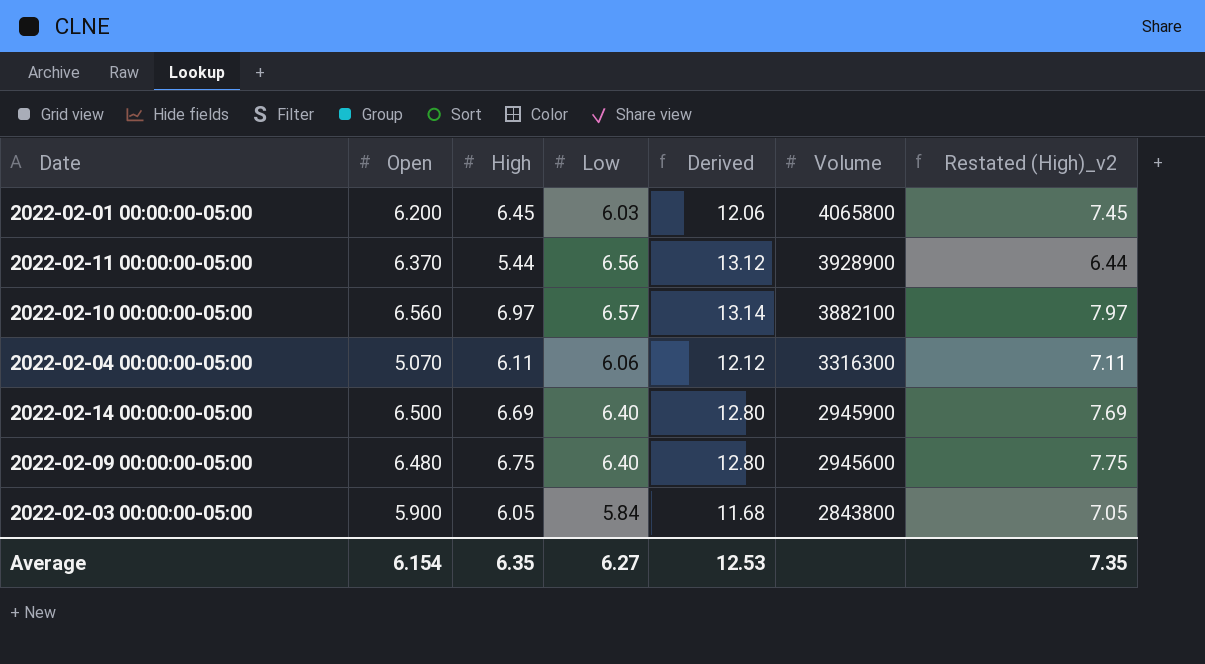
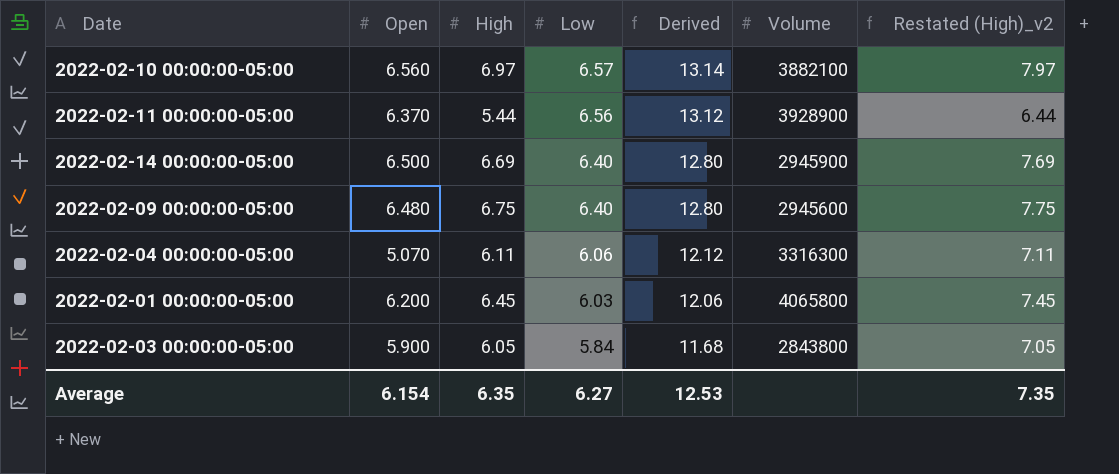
row order: Volume descending -> Low descending

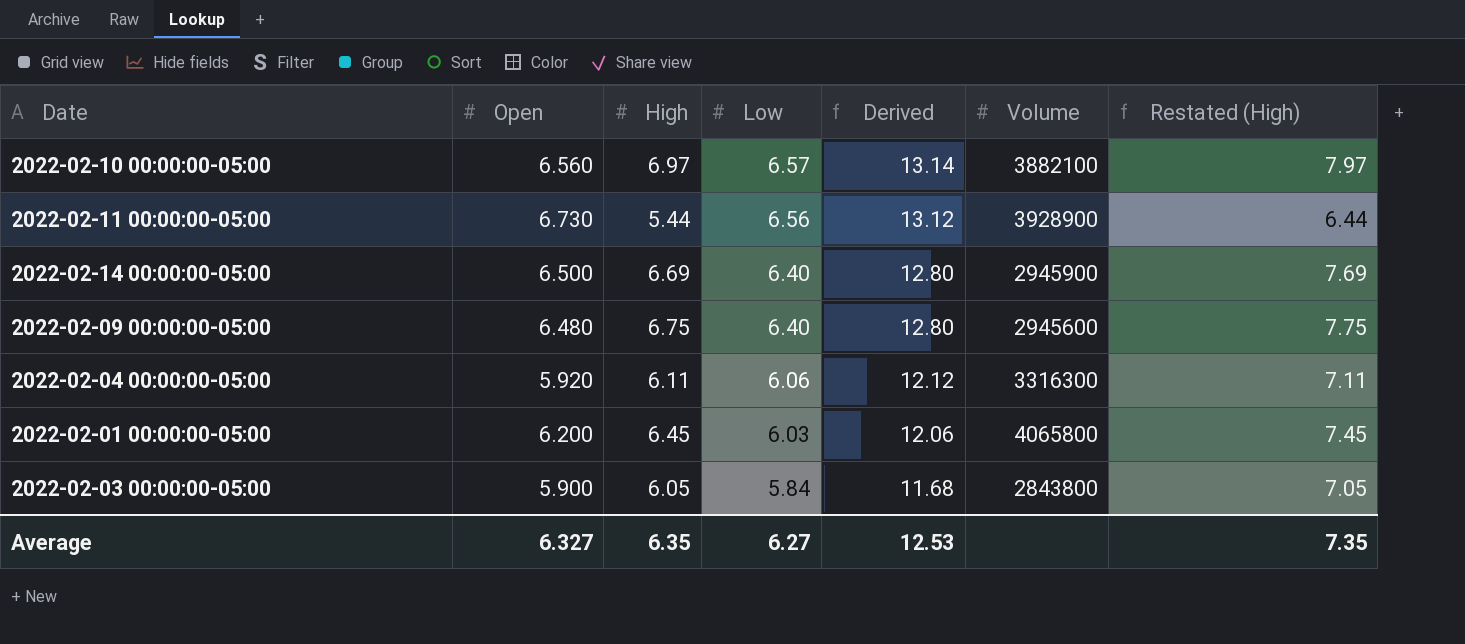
column name: Restated (High)_v2 -> Restated (High)
2022-02-11 00:00:00-05:00 | Open: 6.370 -> 6.730
2022-02-04 00:00:00-05:00 | Open: 5.070 -> 5.920
Average | Open: 6.154 -> 6.327

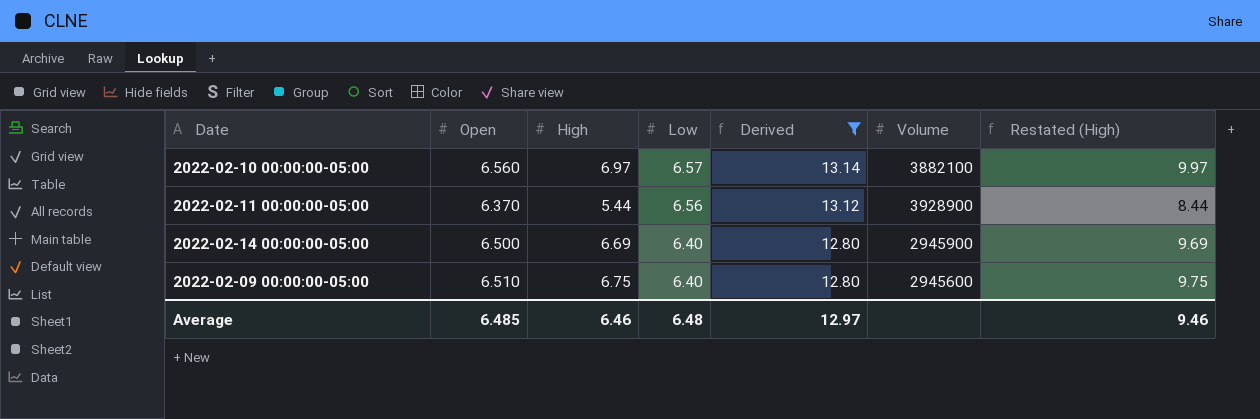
filter: none -> Derived >= 12.80
column Restated (High) | formula: [High] + 1 -> [High] + 3
2022-02-11 00:00:00-05:00 | Open: 6.730 -> 6.370
2022-02-09 00:00:00-05:00 | Open: 6.480 -> 6.510
Average | Open: 6.327 -> 6.485
Average | High: 6.35 -> 6.46
Average | Low: 6.27 -> 6.48
Average | Derived: 12.53 -> 12.97
Average | Restated (High): 7.35 -> 9.46

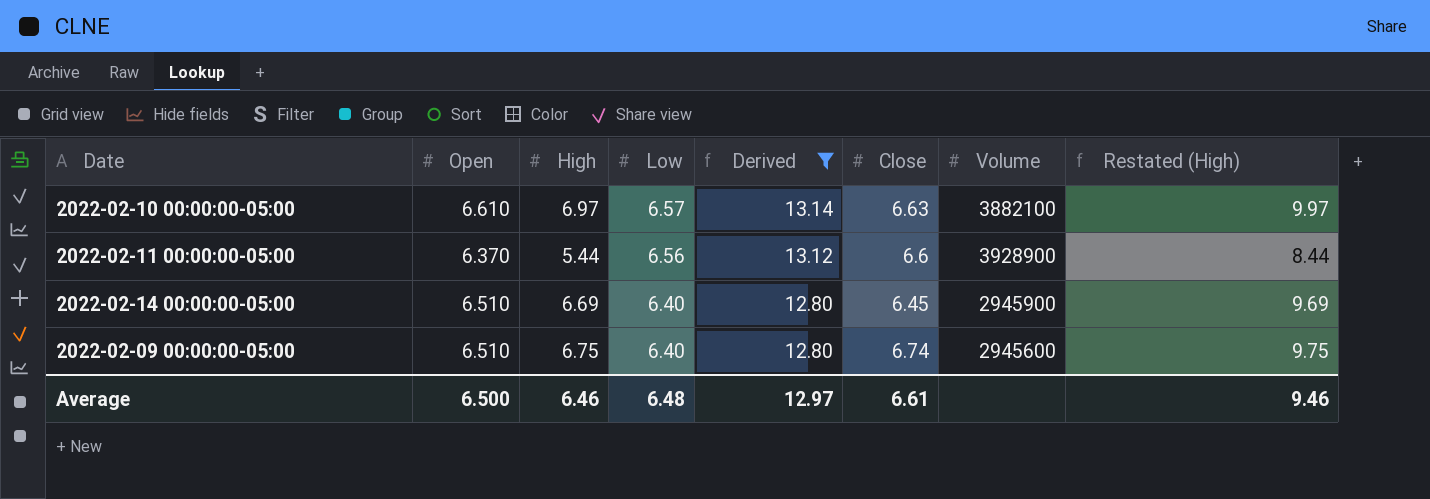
column Close | position: none -> 6
2022-02-10 00:00:00-05:00 | Open: 6.560 -> 6.610
2022-02-14 00:00:00-05:00 | Open: 6.500 -> 6.510
Average | Open: 6.485 -> 6.500

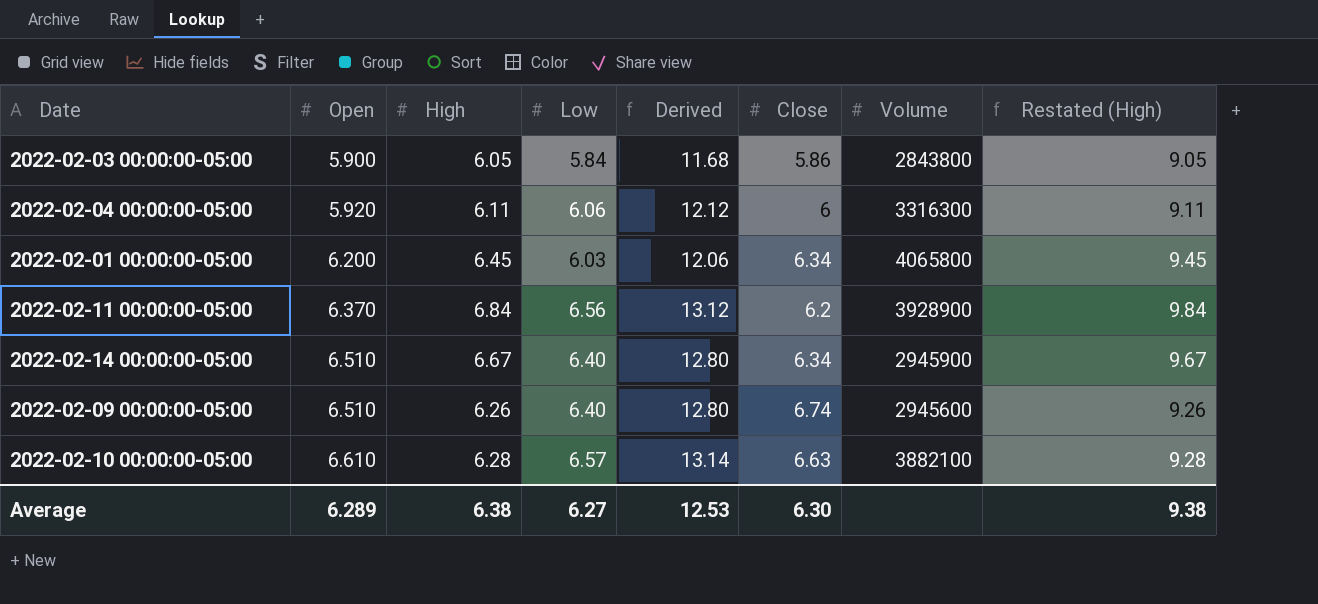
filter: Derived >= 12.80 -> none
row order: Low descending -> Open ascending
2022-02-11 00:00:00-05:00 | High: 5.44 -> 6.84
2022-02-11 00:00:00-05:00 | Close: 6.6 -> 6.2
2022-02-11 00:00:00-05:00 | Restated (High): 8.44 -> 9.84
2022-02-14 00:00:00-05:00 | High: 6.69 -> 6.67
2022-02-14 00:00:00-05:00 | Close: 6.45 -> 6.34
2022-02-14 00:00:00-05:00 | Restated (High): 9.69 -> 9.67
2022-02-09 00:00:00-05:00 | High: 6.75 -> 6.26
2022-02-09 00:00:00-05:00 | Restated (High): 9.75 -> 9.26
2022-02-10 00:00:00-05:00 | High: 6.97 -> 6.28
2022-02-10 00:00:00-05:00 | Restated (High): 9.97 -> 9.28
Average | Open: 6.500 -> 6.289
Average | High: 6.46 -> 6.38
Average | Low: 6.48 -> 6.27
Average | Derived: 12.97 -> 12.53
Average | Close: 6.61 -> 6.30
Average | Restated (High): 9.46 -> 9.38

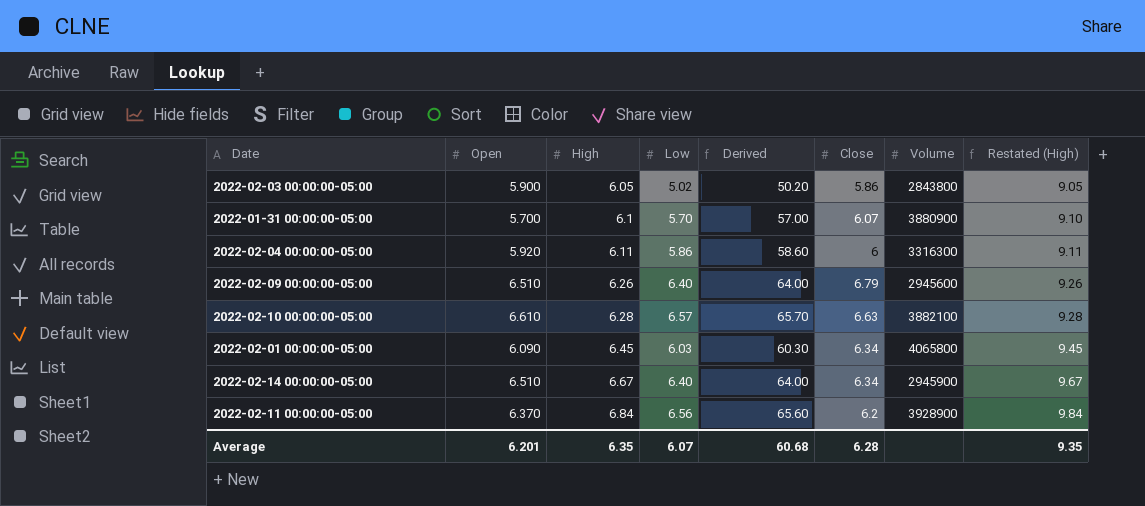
row order: Open ascending -> High ascending
column Derived | formula: [Low] * 2 -> [Low] * 10
2022-02-03 00:00:00-05:00 | Low: 5.84 -> 5.02
row 2022-01-31 00:00:00-05:00: none -> 5.700 | 6.1 | 5.70 | 57.00 | 6.07 | 3880900 | 9.10
2022-02-04 00:00:00-05:00 | Low: 6.06 -> 5.86
2022-02-09 00:00:00-05:00 | Close: 6.74 -> 6.79
2022-02-01 00:00:00-05:00 | Open: 6.200 -> 6.090
Average | Open: 6.289 -> 6.201
Average | High: 6.38 -> 6.35
Average | Low: 6.27 -> 6.07
Average | Derived: 12.53 -> 60.68
Average | Close: 6.30 -> 6.28
Average | Restated (High): 9.38 -> 9.35

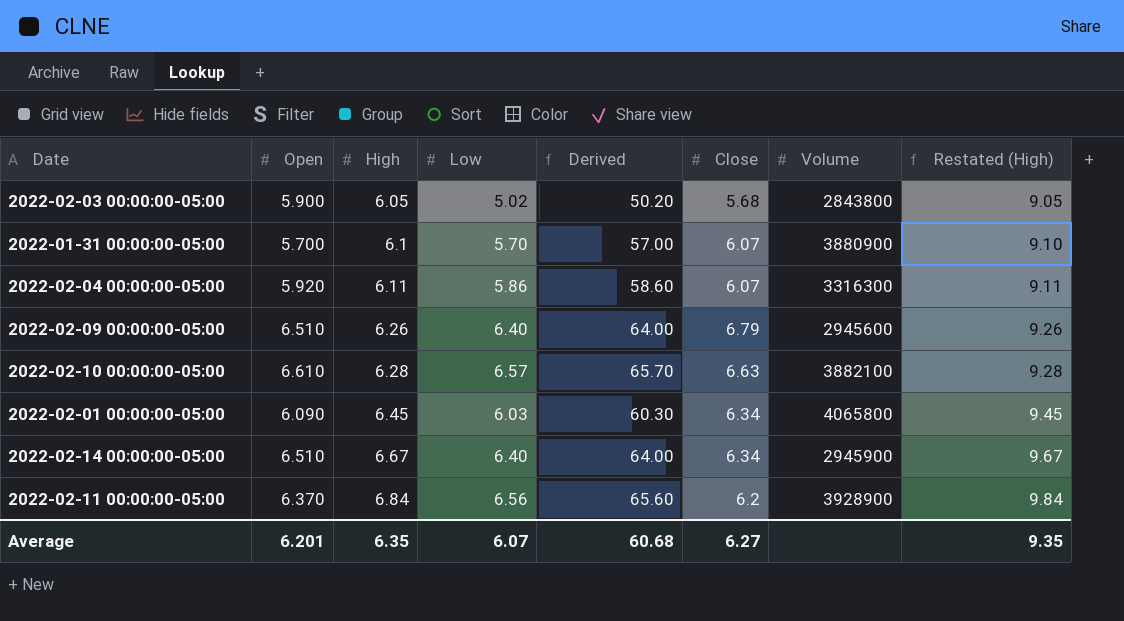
2022-02-03 00:00:00-05:00 | Close: 5.86 -> 5.68
2022-02-04 00:00:00-05:00 | Close: 6 -> 6.07
Average | Close: 6.28 -> 6.27

